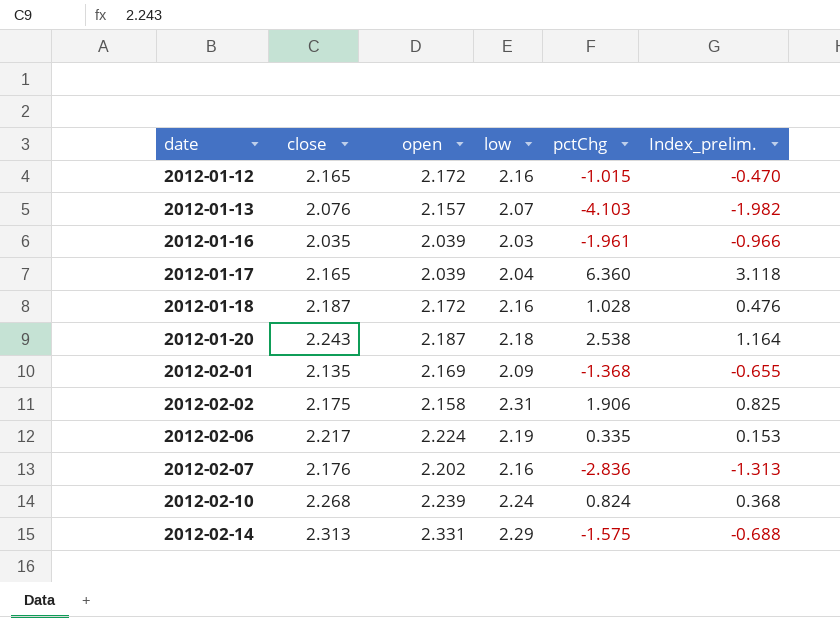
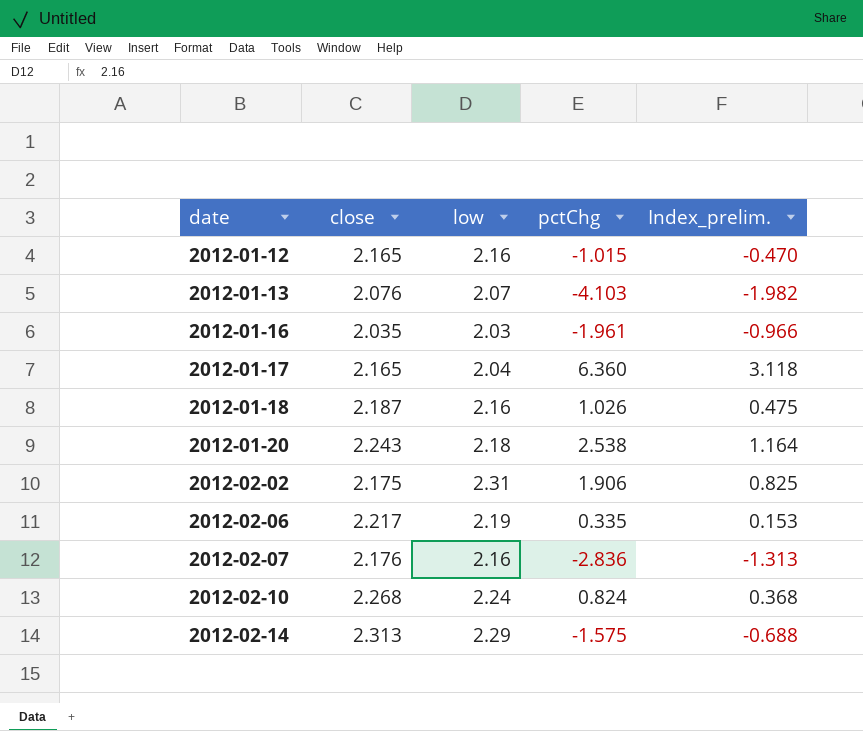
column open | position: 3 -> none
row 2012-02-01: 2.135 | 2.169 | 2.09 | -1.368 | -0.655 -> none
2012-01-18 | pctChg: 1.028 -> 1.026
2012-01-18 | Index_prelim.: 0.476 -> 0.475

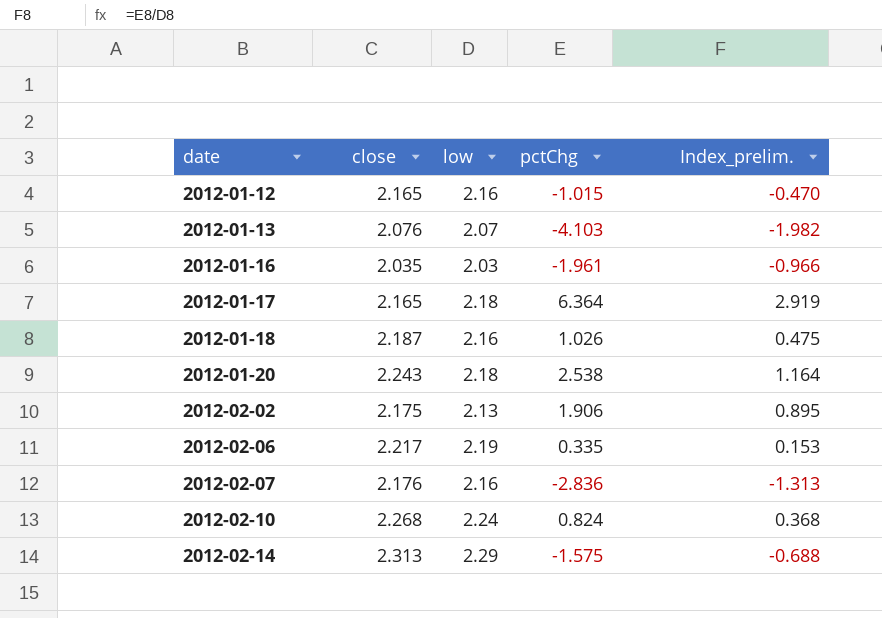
2012-01-17 | low: 2.04 -> 2.18
2012-01-17 | pctChg: 6.360 -> 6.364
2012-01-17 | Index_prelim.: 3.118 -> 2.919
2012-02-02 | low: 2.31 -> 2.13
2012-02-02 | Index_prelim.: 0.825 -> 0.895

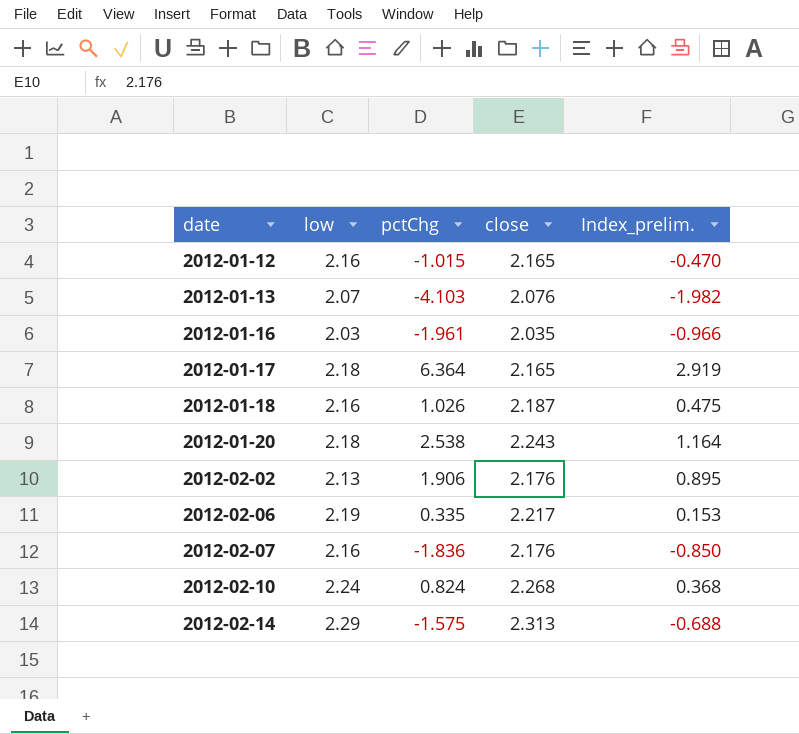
column close | position: 2 -> 4
2012-02-02 | close: 2.175 -> 2.176
2012-02-07 | pctChg: -2.836 -> -1.836
2012-02-07 | Index_prelim.: -1.313 -> -0.850

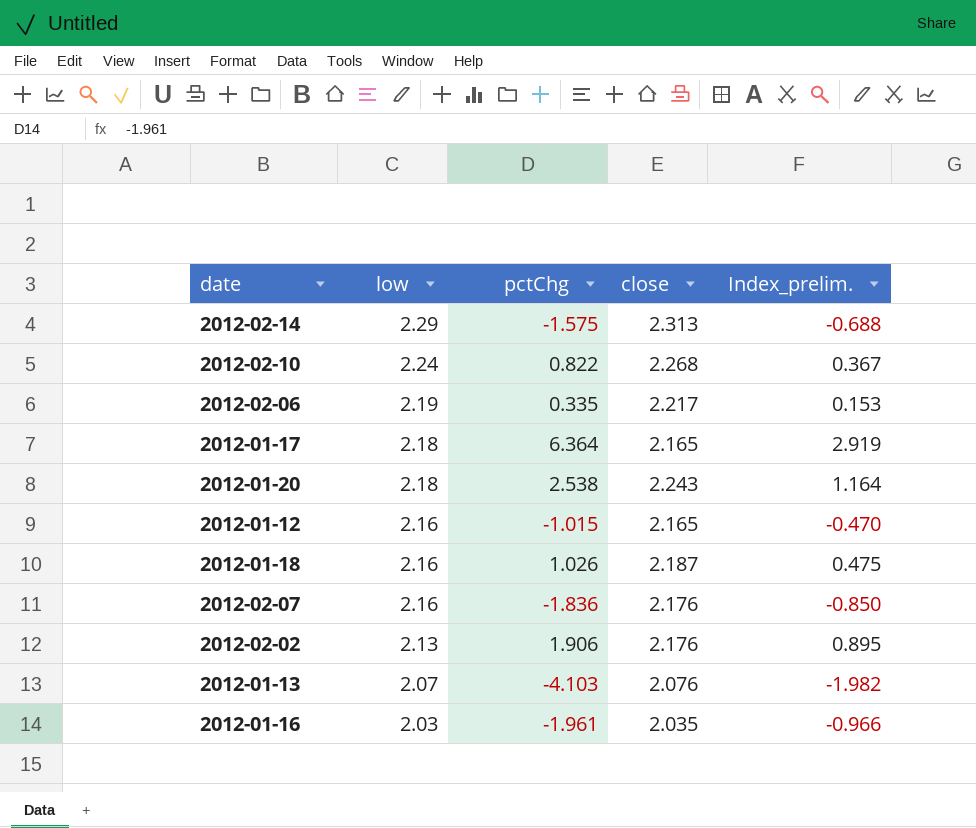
row order: date ascending -> low descending
2012-02-10 | pctChg: 0.824 -> 0.822
2012-02-10 | Index_prelim.: 0.368 -> 0.367

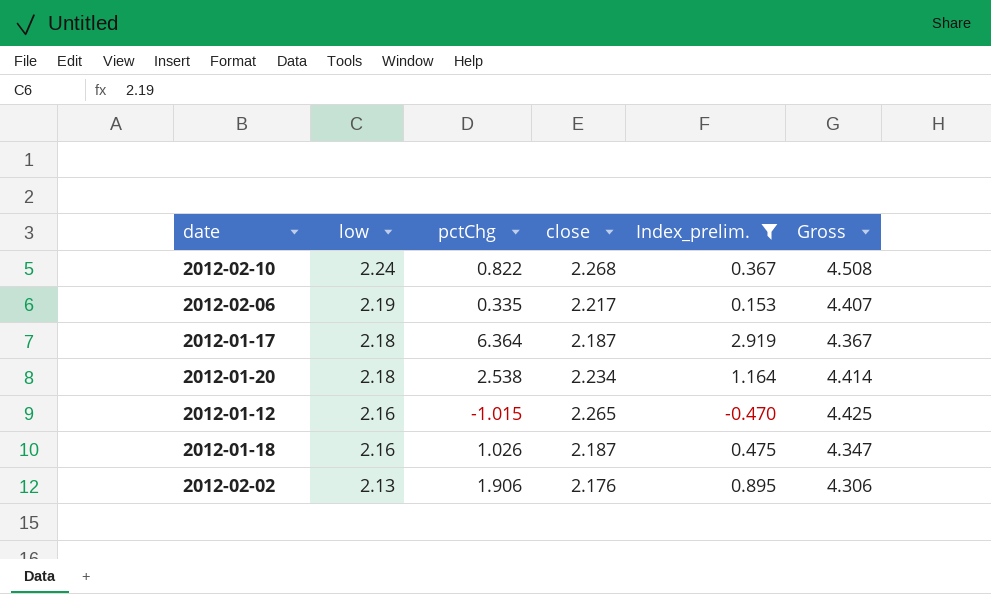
filter: none -> Index_prelim. >= -0.470
column Gross | formula: none -> [low] + [close]
2012-01-17 | close: 2.165 -> 2.187
2012-01-20 | close: 2.243 -> 2.234
2012-01-12 | close: 2.165 -> 2.265

